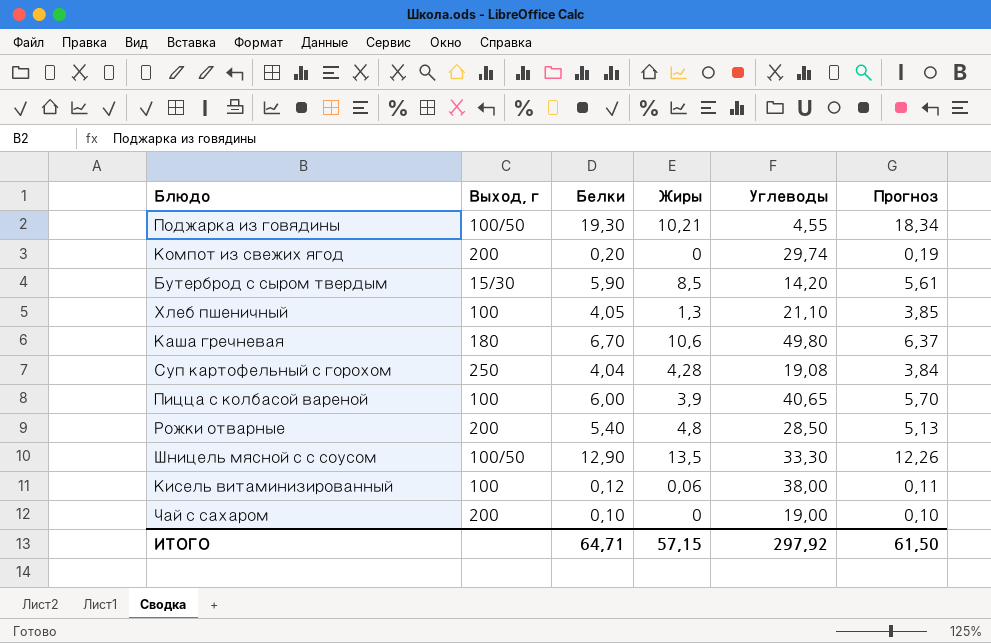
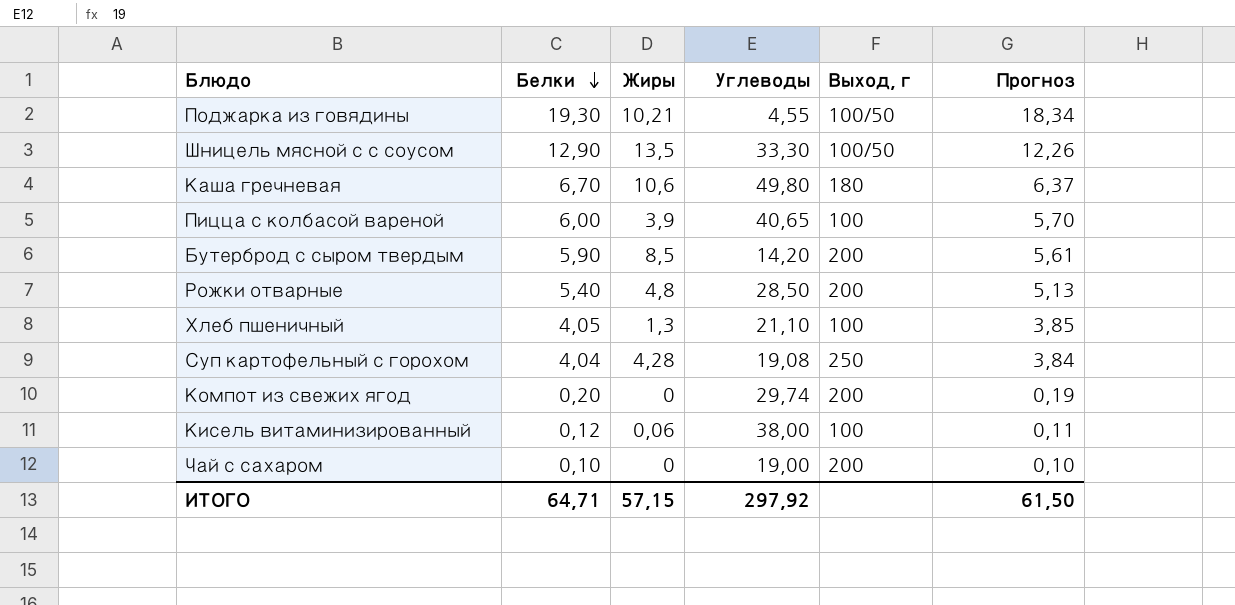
row order: none -> Белки descending
column Выход, г | position: 2 -> 5
Бутерброд с сыром твердым | Выход, г: 15/30 -> 200

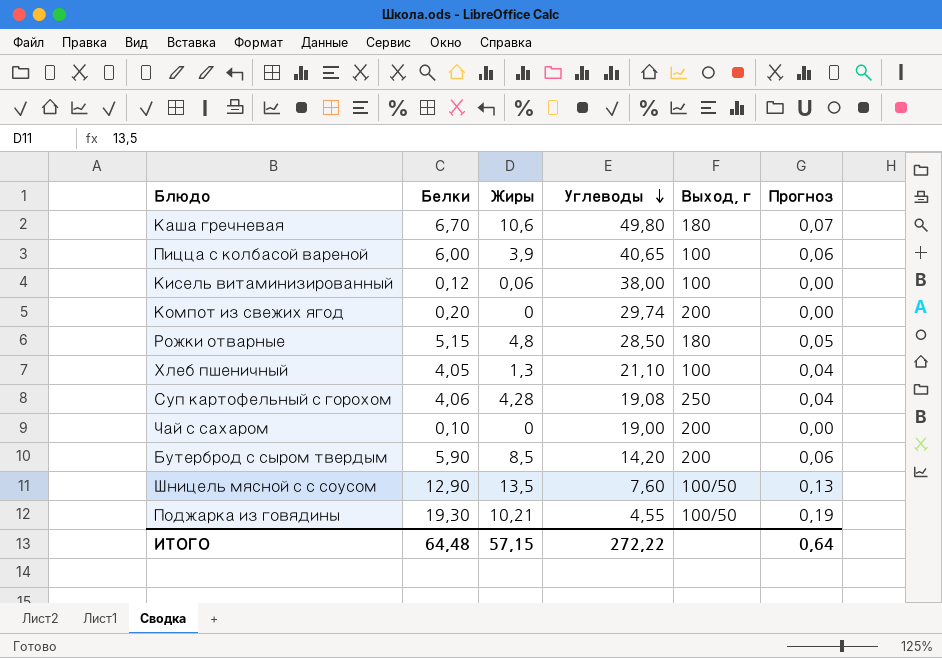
row order: Белки descending -> Углеводы descending
column Прогноз | formula: [Белки] * 0,95 -> [Белки] * 0,01
Рожки отварные | Белки: 5,40 -> 5,15
Рожки отварные | Выход, г: 200 -> 180
Суп картофельный с горохом | Белки: 4,04 -> 4,06
Шницель мясной с с соусом | Углеводы: 33,30 -> 7,60
ИТОГО | Белки: 64,71 -> 64,48
ИТОГО | Углеводы: 297,92 -> 272,22
ИТОГО | Прогноз: 61,50 -> 0,64

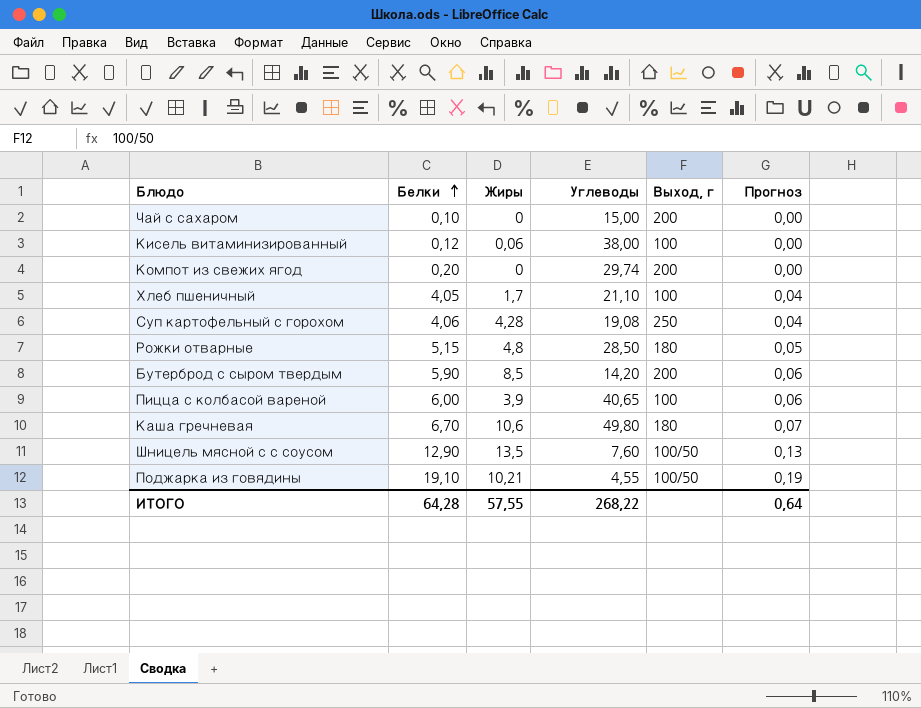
row order: Углеводы descending -> Белки ascending
Чай с сахаром | Углеводы: 19,00 -> 15,00
Хлеб пшеничный | Жиры: 1,3 -> 1,7
Поджарка из говядины | Белки: 19,30 -> 19,10
ИТОГО | Белки: 64,48 -> 64,28
ИТОГО | Жиры: 57,15 -> 57,55
ИТОГО | Углеводы: 272,22 -> 268,22

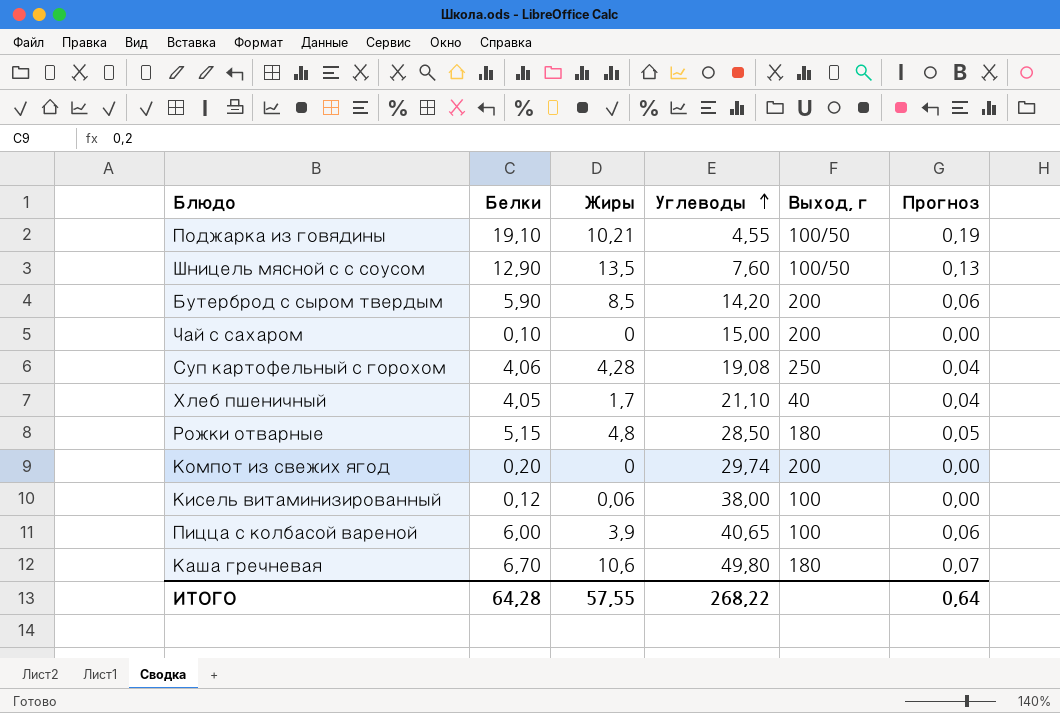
row order: Белки ascending -> Углеводы ascending
Хлеб пшеничный | Выход, г: 100 -> 40

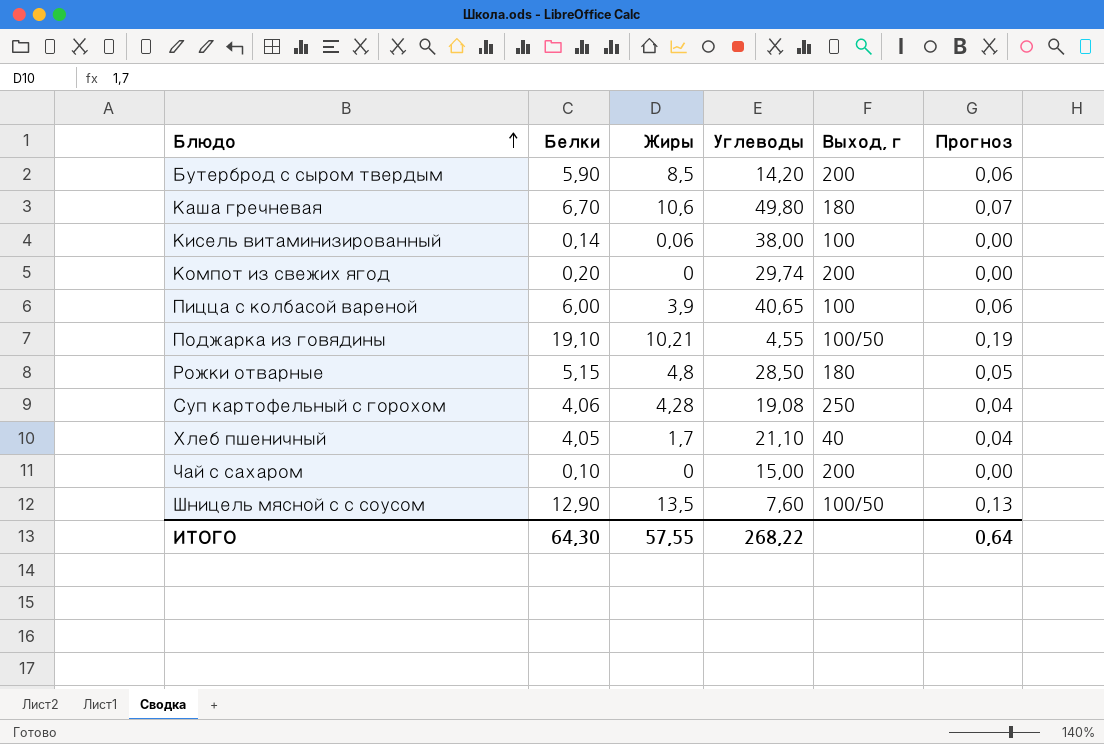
row order: Углеводы ascending -> Блюдо ascending
Кисель витаминизированный | Белки: 0,12 -> 0,14
ИТОГО | Белки: 64,28 -> 64,30

